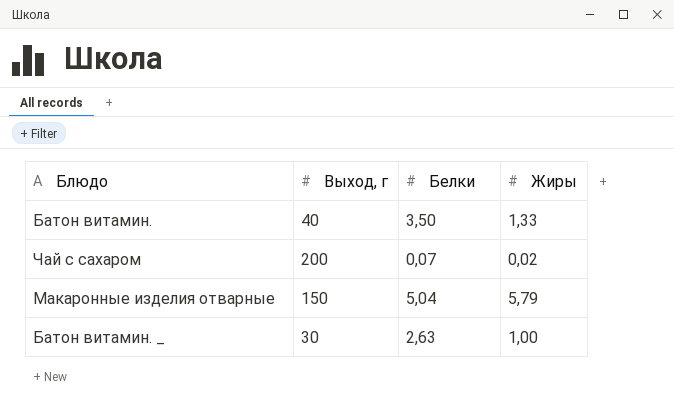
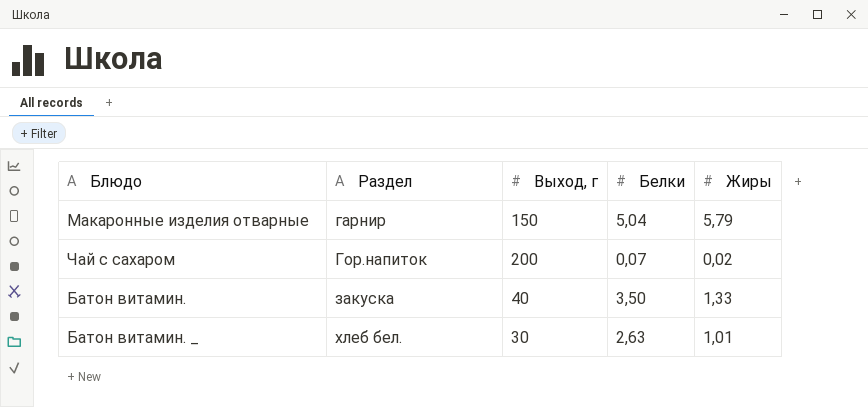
row order: none -> Раздел ascending
column Раздел | position: none -> 2
Батон витамин. _ | Жиры: 1,00 -> 1,01

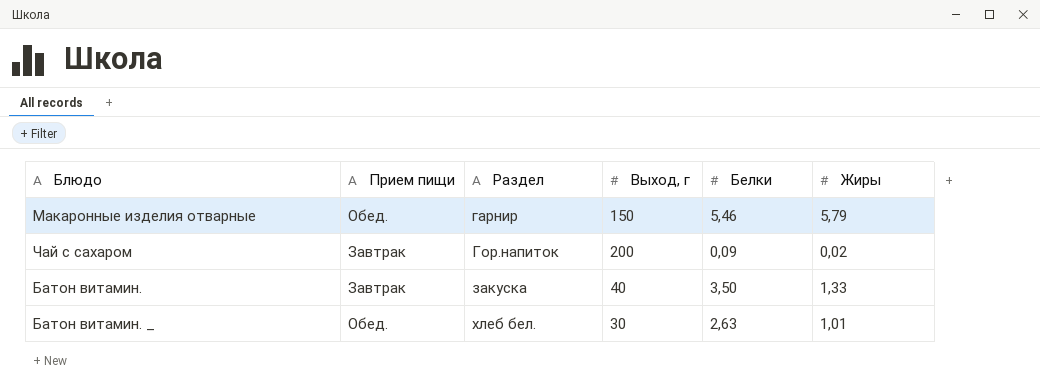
column Прием пищи | position: none -> 2
Макаронные изделия отварные | Белки: 5,04 -> 5,46
Чай с сахаром | Белки: 0,07 -> 0,09

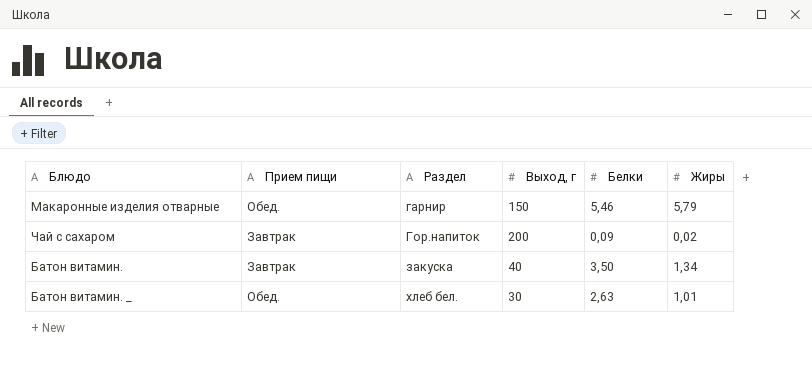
Батон витамин. | Жиры: 1,33 -> 1,34

